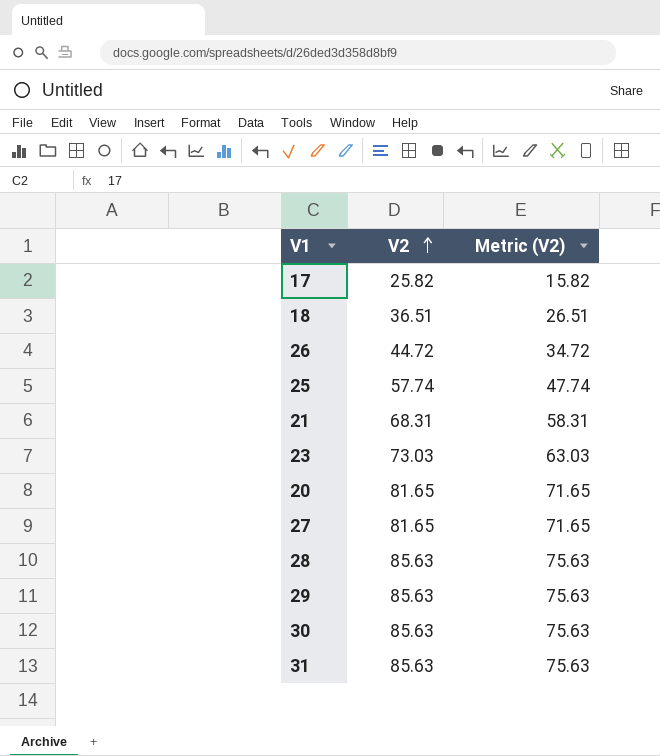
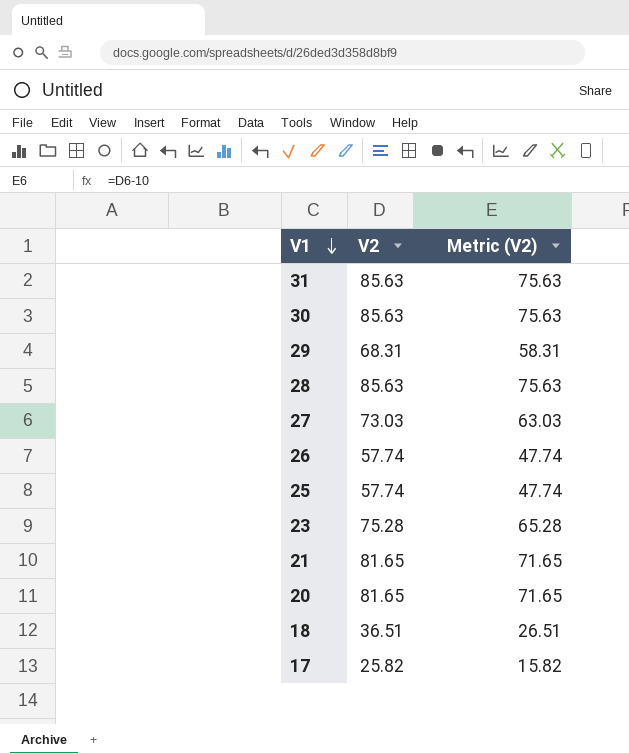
row order: V2 ascending -> V1 descending
29 | V2: 85.63 -> 68.31
29 | Metric (V2): 75.63 -> 58.31
27 | V2: 81.65 -> 73.03
27 | Metric (V2): 71.65 -> 63.03
26 | V2: 44.72 -> 57.74
26 | Metric (V2): 34.72 -> 47.74
23 | V2: 73.03 -> 75.28
23 | Metric (V2): 63.03 -> 65.28
21 | V2: 68.31 -> 81.65
21 | Metric (V2): 58.31 -> 71.65

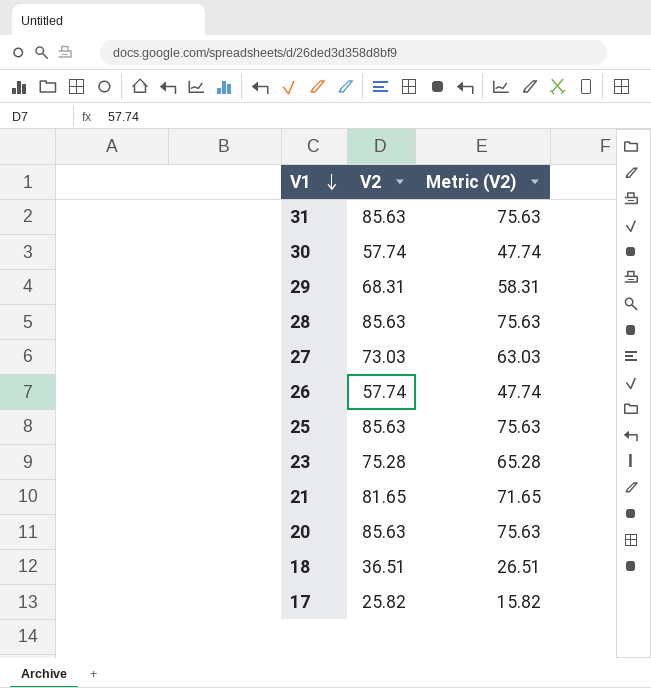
30 | V2: 85.63 -> 57.74
30 | Metric (V2): 75.63 -> 47.74
25 | V2: 57.74 -> 85.63
25 | Metric (V2): 47.74 -> 75.63
20 | V2: 81.65 -> 85.63
20 | Metric (V2): 71.65 -> 75.63

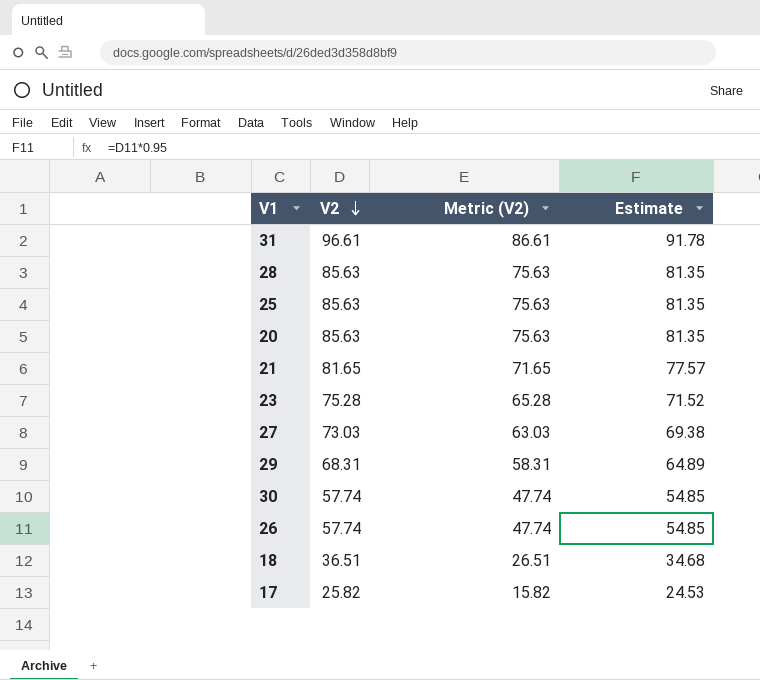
row order: V1 descending -> V2 descending
column Estimate | formula: none -> [V2] * 0.95
31 | V2: 85.63 -> 96.61
31 | Metric (V2): 75.63 -> 86.61

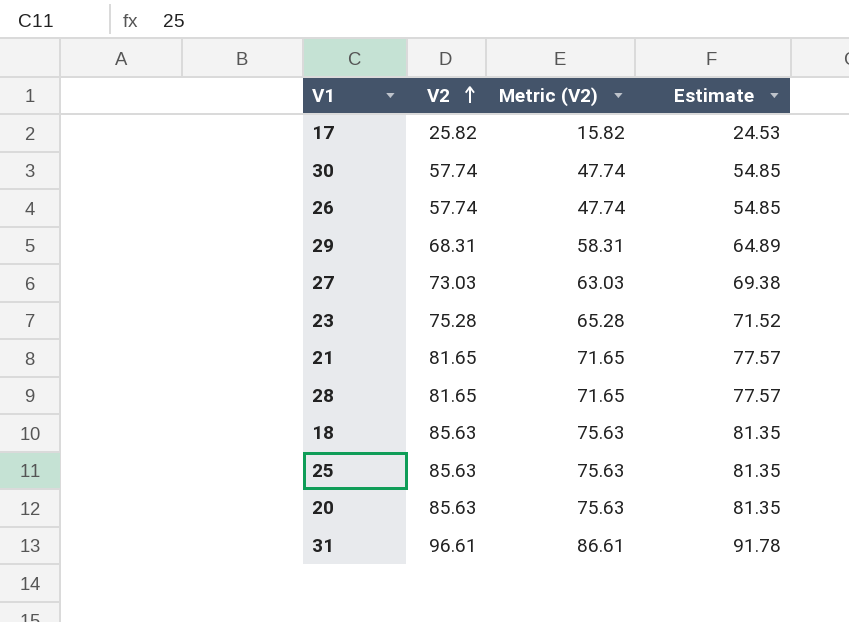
row order: V2 descending -> V2 ascending
28 | V2: 85.63 -> 81.65
28 | Metric (V2): 75.63 -> 71.65
28 | Estimate: 81.35 -> 77.57
18 | V2: 36.51 -> 85.63
18 | Metric (V2): 26.51 -> 75.63
18 | Estimate: 34.68 -> 81.35

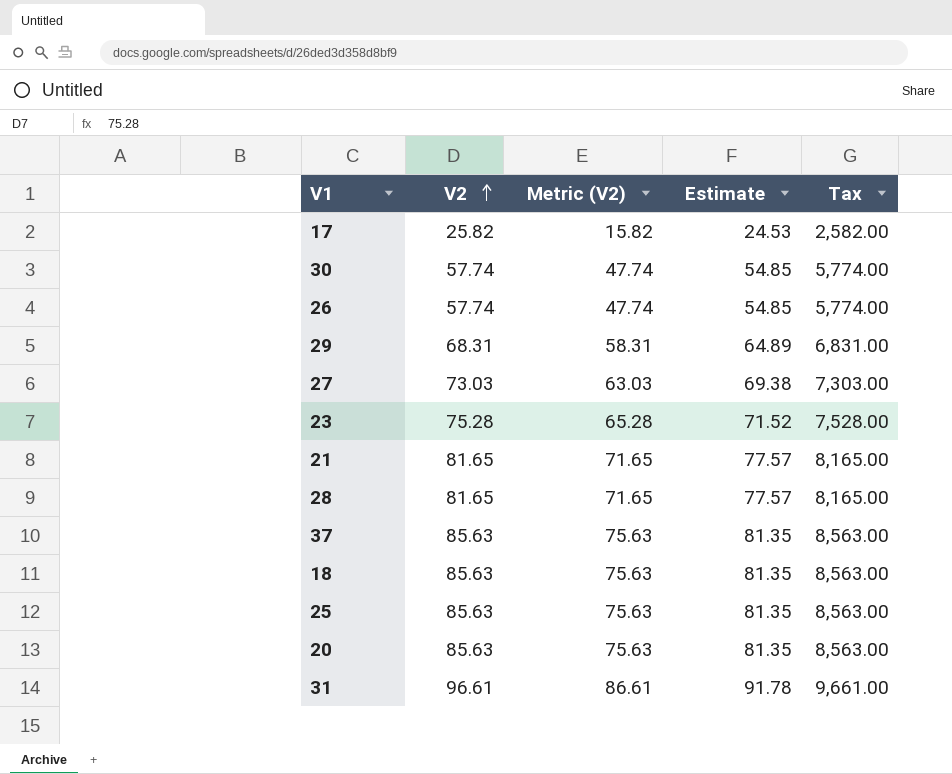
column Tax | formula: none -> [V2] * 100
row 37: none -> 85.63 | 75.63 | 81.35 | 8,563.00

